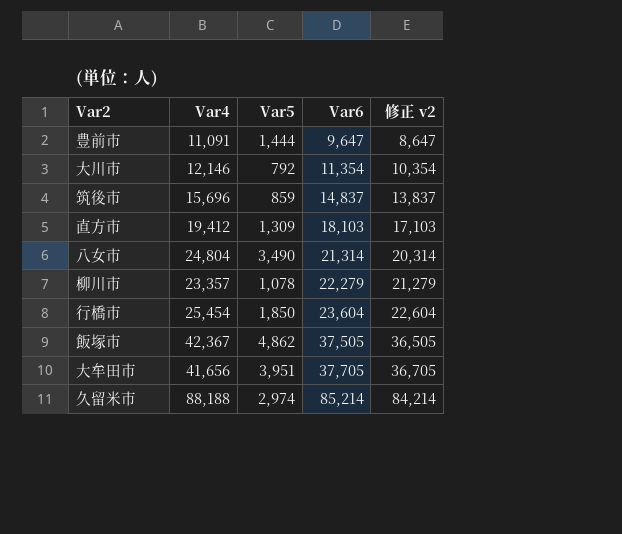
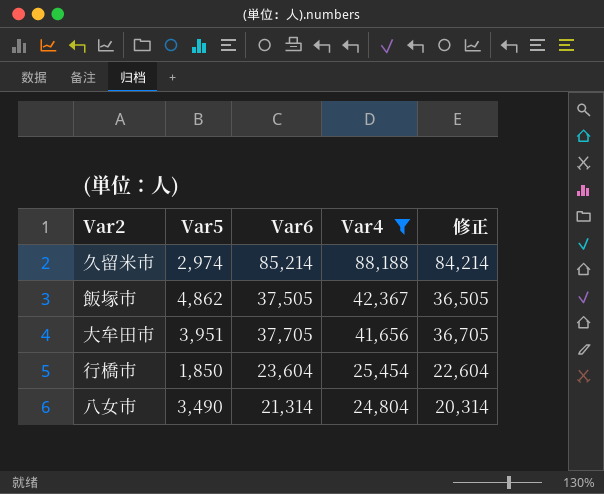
filter: none -> Var4 >= 24,804
row order: Var6 ascending -> Var4 descending
column Var4 | position: 2 -> 4
column name: 修正 v2 -> 修正

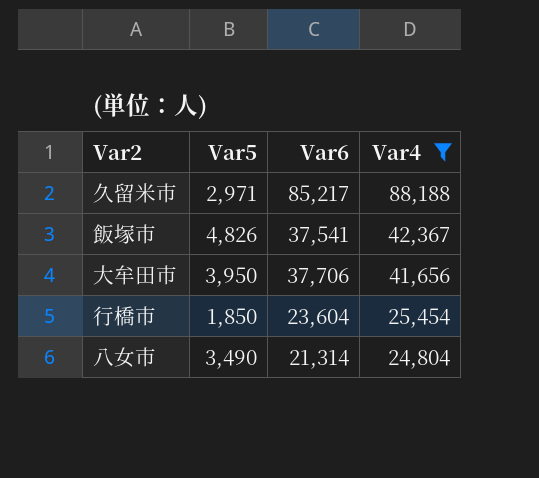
column 修正 | formula: [Var6] - 1000 -> none
久留米市 | Var5: 2,974 -> 2,971
久留米市 | Var6: 85,214 -> 85,217
飯塚市 | Var5: 4,862 -> 4,826
飯塚市 | Var6: 37,505 -> 37,541
大牟田市 | Var5: 3,951 -> 3,950
大牟田市 | Var6: 37,705 -> 37,706

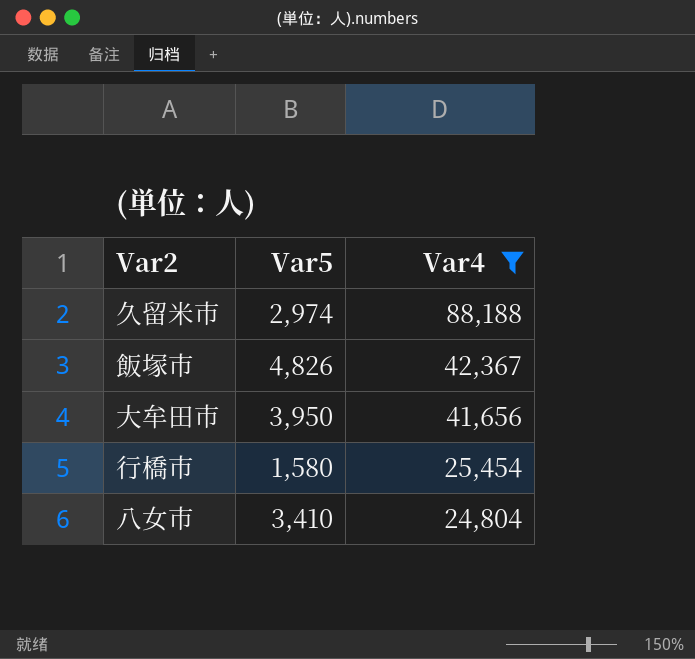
column Var6 | formula: [Var4] - [Var5] -> none
久留米市 | Var5: 2,971 -> 2,974
行橋市 | Var5: 1,850 -> 1,580
八女市 | Var5: 3,490 -> 3,410

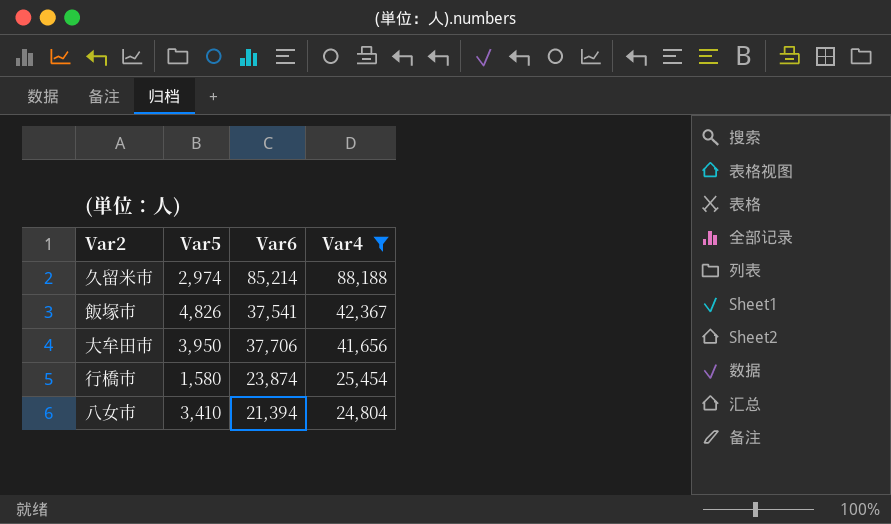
column Var6 | formula: none -> [Var4] - [Var5]

